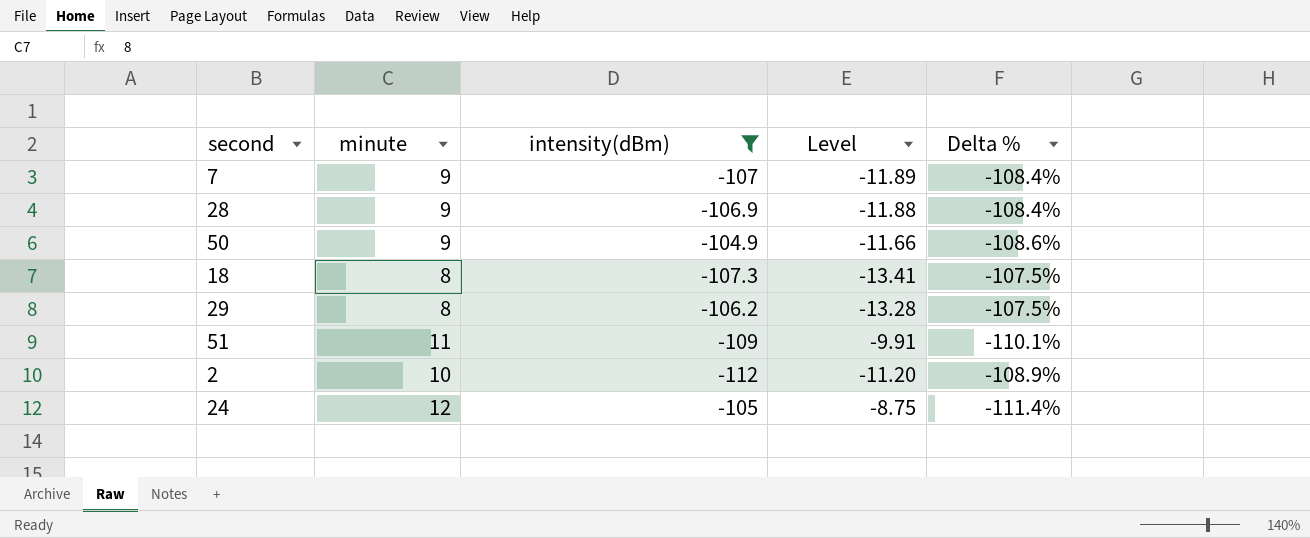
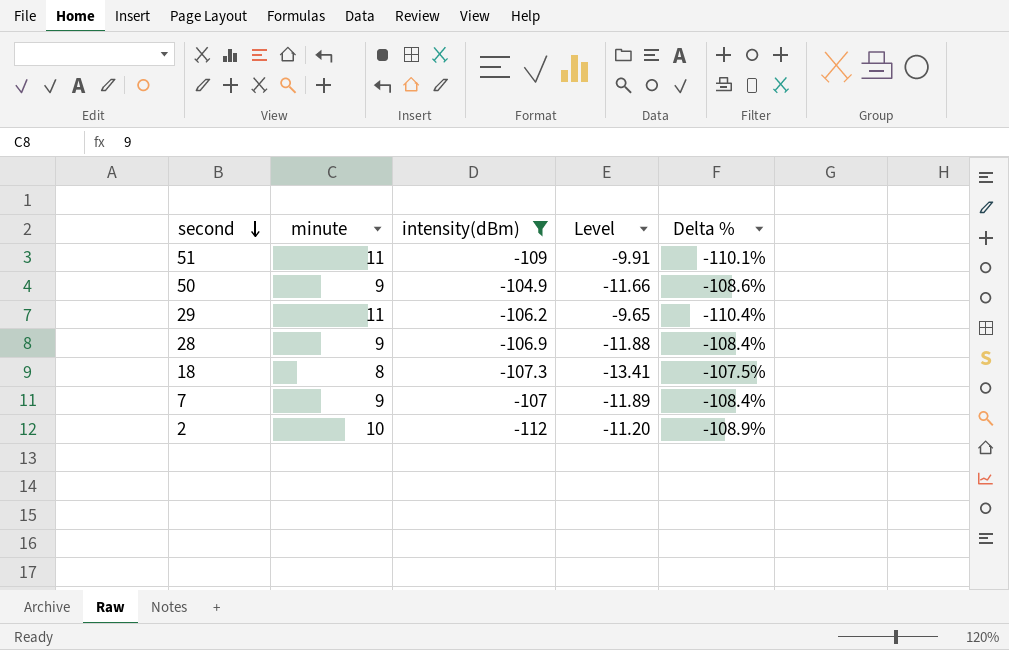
row order: none -> second descending
row 24: 12 | -105 | -8.75 | -111.4% -> none
29 | minute: 8 -> 11
29 | Level: -13.28 -> -9.65
29 | Delta %: -107.5% -> -110.4%

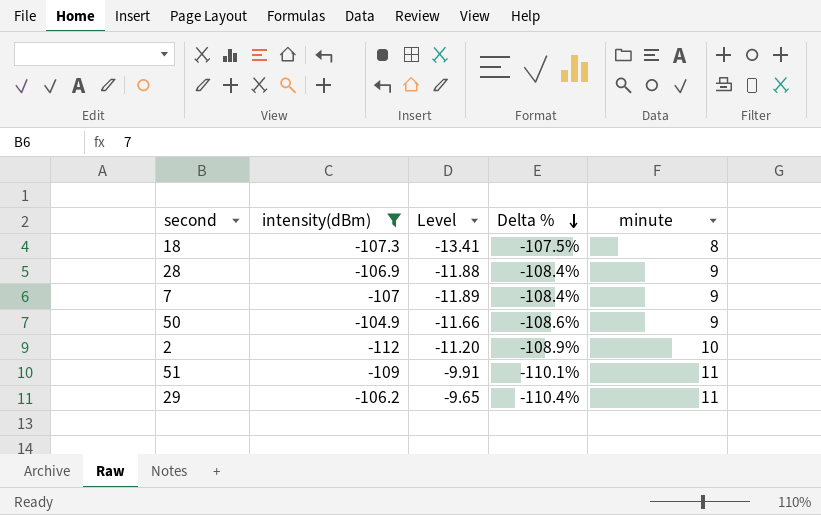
row order: second descending -> Delta % descending
column minute | position: 2 -> 5

